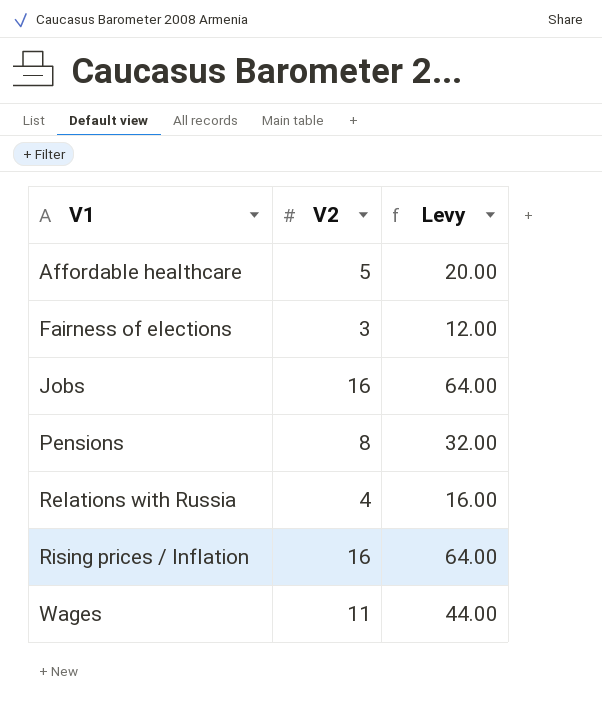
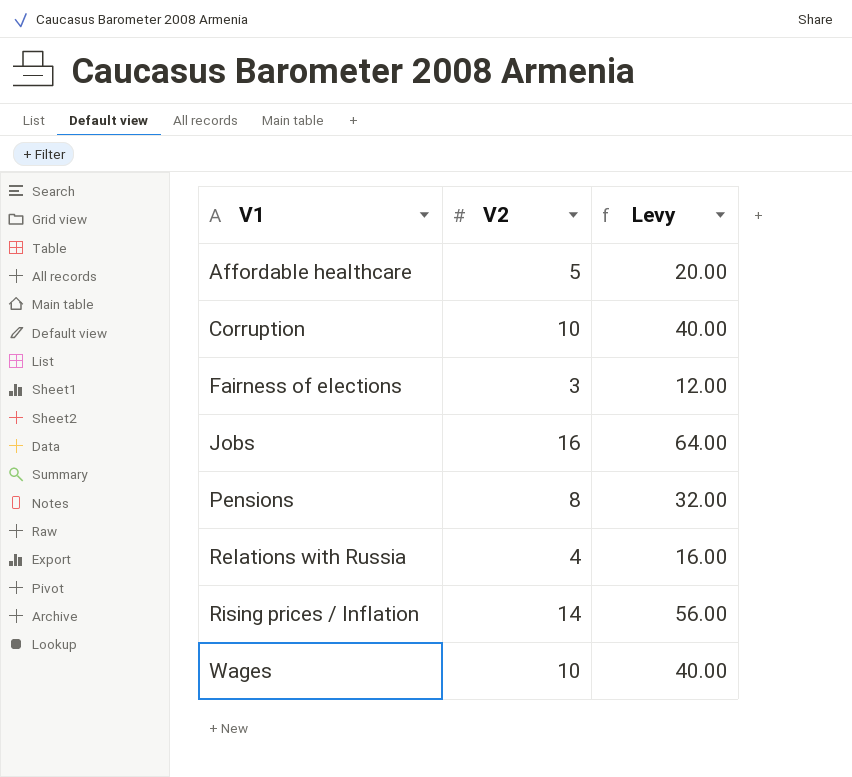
row Corruption: none -> 10 | 40.00
Rising prices / Inflation | V2: 16 -> 14
Rising prices / Inflation | Levy: 64.00 -> 56.00
Wages | V2: 11 -> 10
Wages | Levy: 44.00 -> 40.00

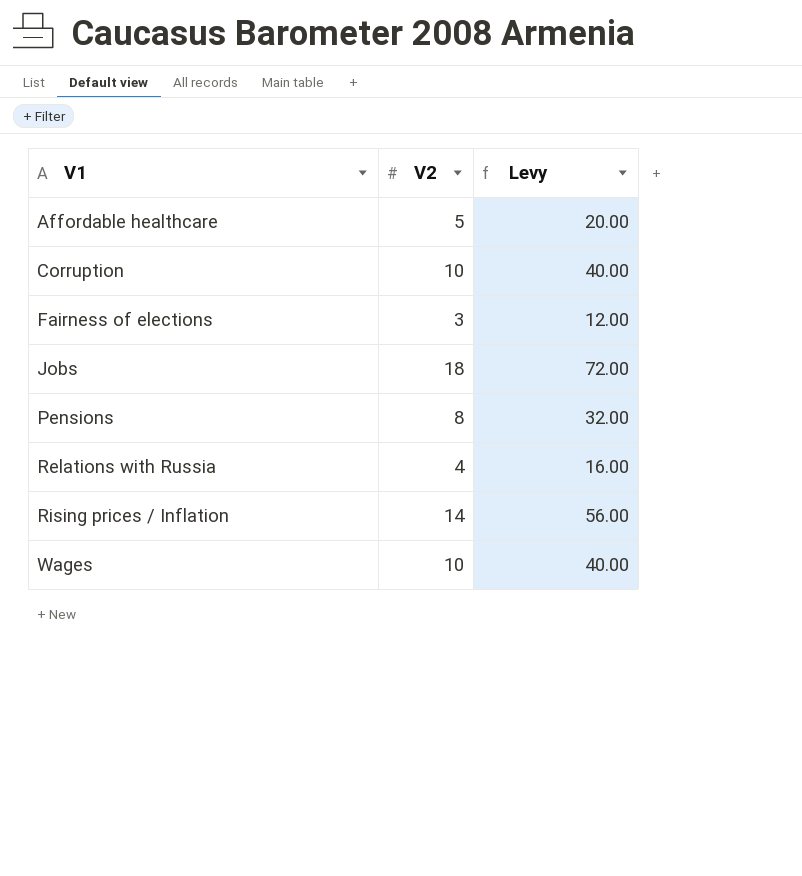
Jobs | V2: 16 -> 18
Jobs | Levy: 64.00 -> 72.00

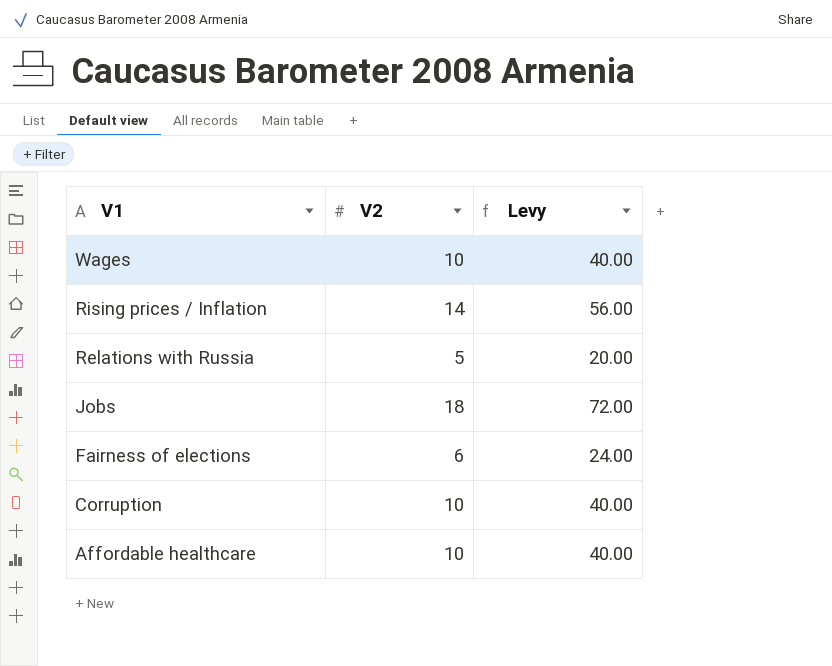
row order: V1 ascending -> V1 descending
row Pensions: 8 | 32.00 -> none
Relations with Russia | V2: 4 -> 5
Relations with Russia | Levy: 16.00 -> 20.00
Fairness of elections | V2: 3 -> 6
Fairness of elections | Levy: 12.00 -> 24.00
Affordable healthcare | V2: 5 -> 10
Affordable healthcare | Levy: 20.00 -> 40.00

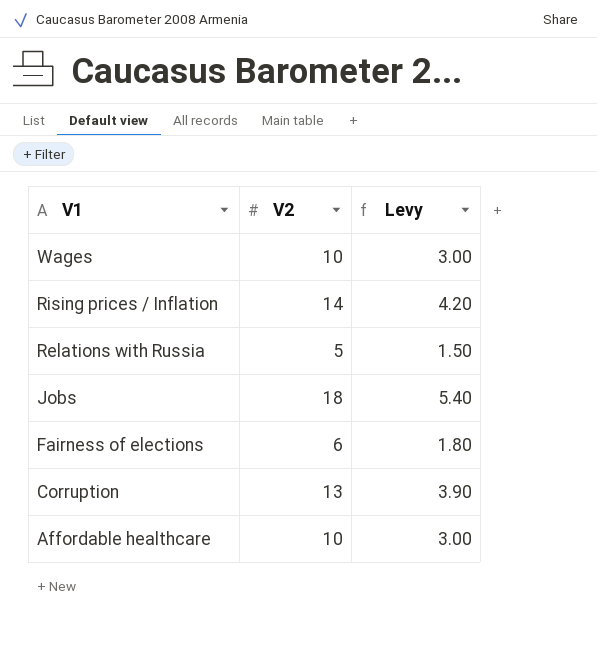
column Levy | formula: [V2] * 4 -> [V2] * 0.3
Corruption | V2: 10 -> 13

